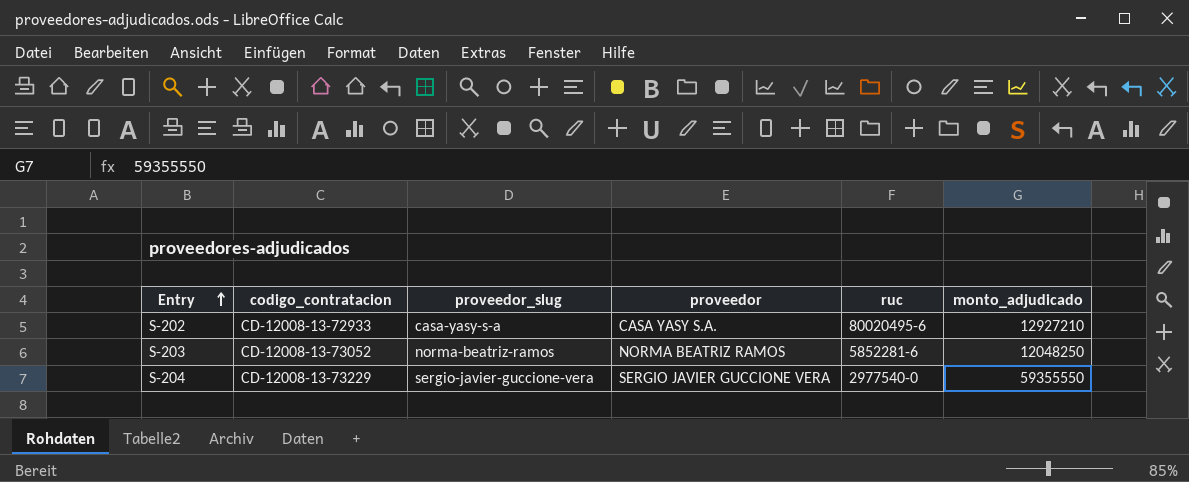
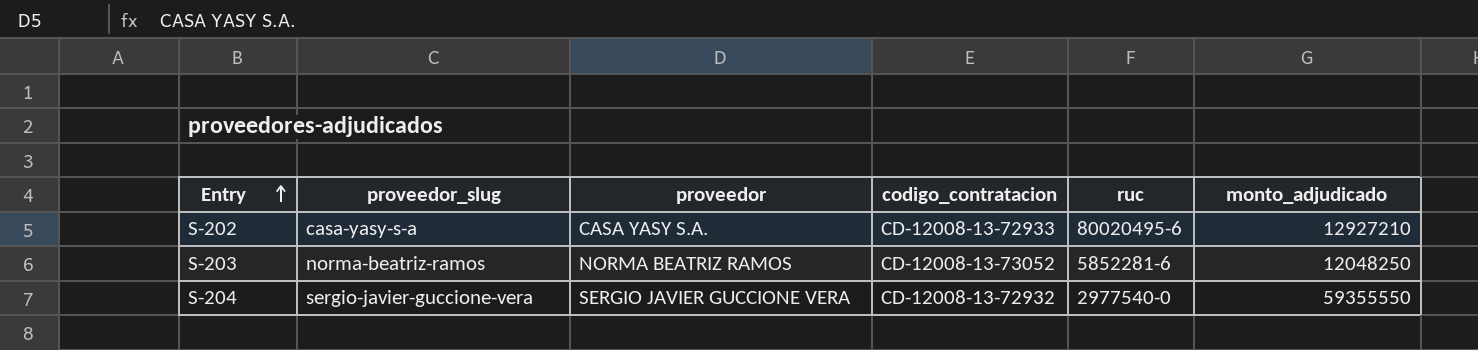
column codigo_contratacion | position: 2 -> 4
S-204 | codigo_contratacion: CD-12008-13-73229 -> CD-12008-13-72932

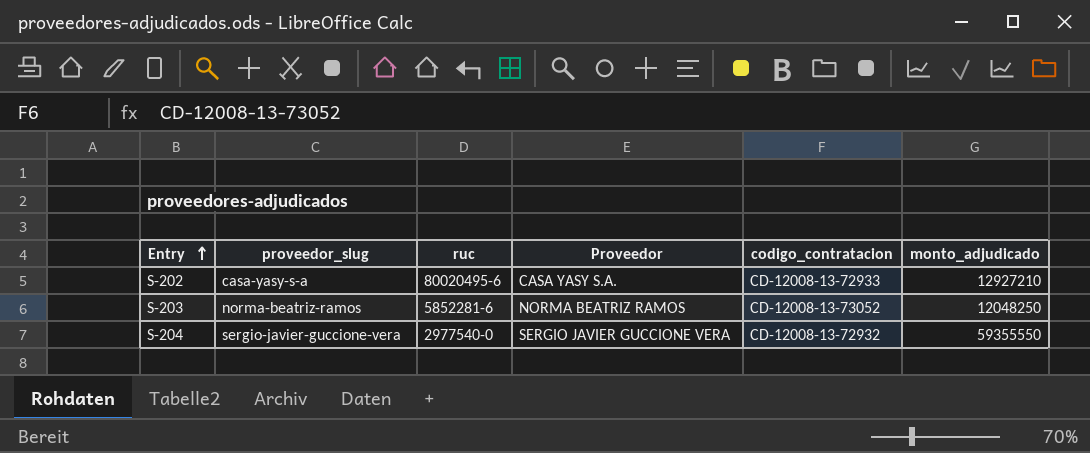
column ruc | position: 5 -> 3
column name: proveedor -> Proveedor

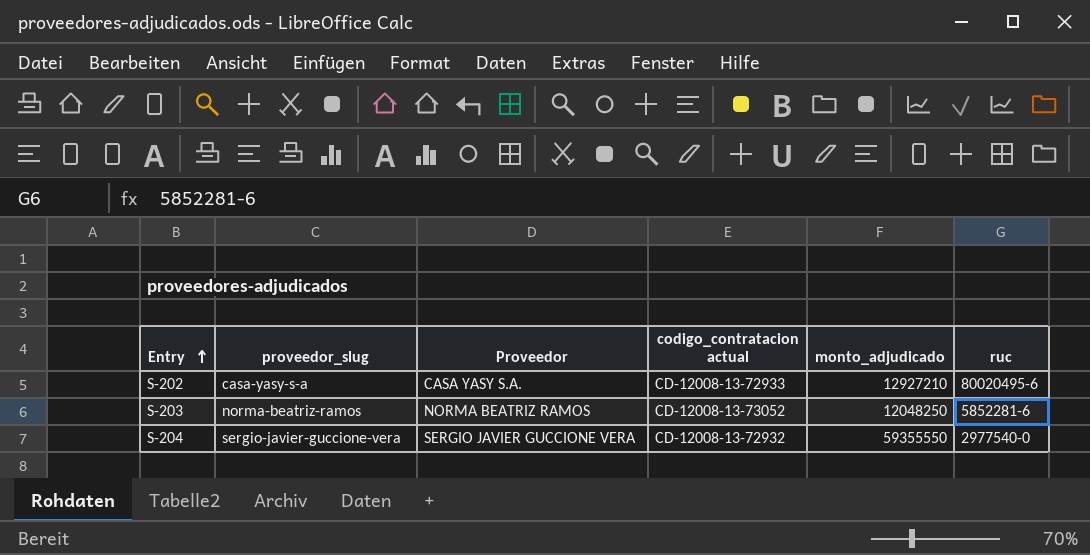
column name: codigo_contratacion -> codigo_contratacion actual
column ruc | position: 3 -> 6

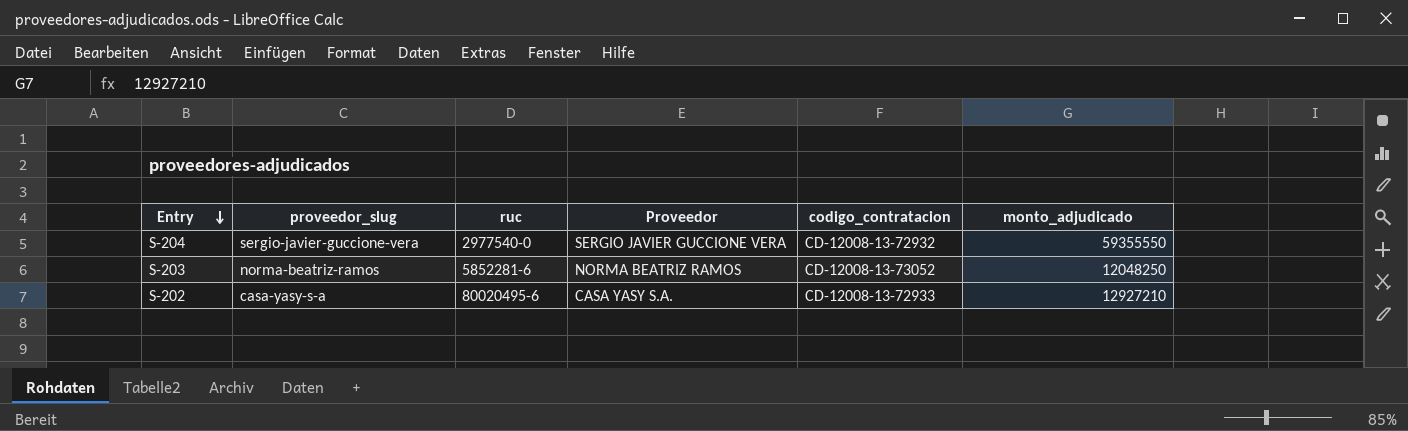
row order: Entry ascending -> Entry descending
column ruc | position: 6 -> 3
column name: codigo_contratacion actual -> codigo_contratacion

